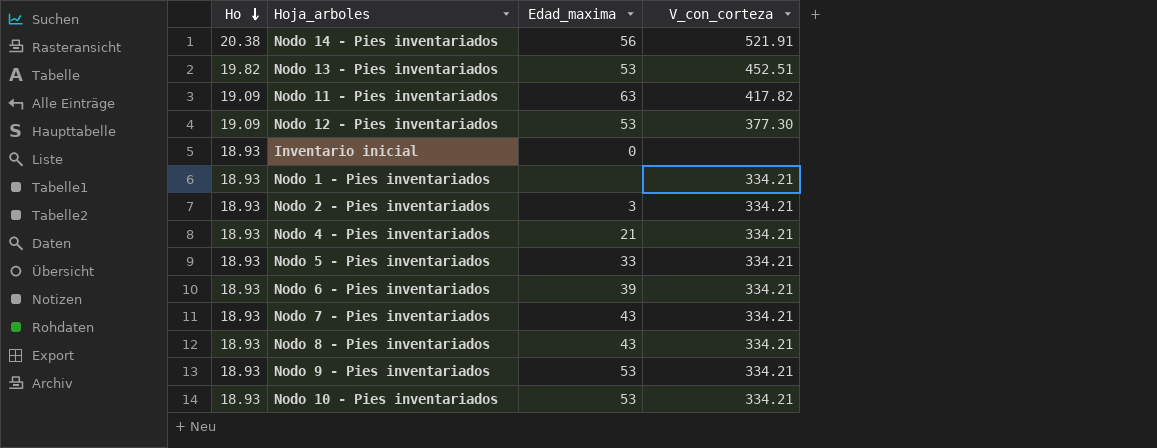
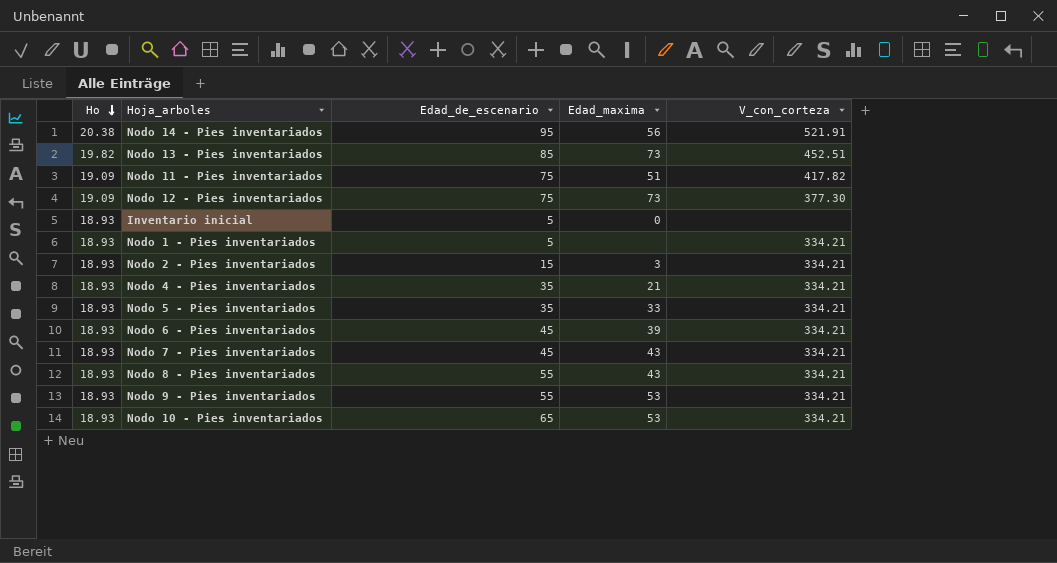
column Edad_de_escenario | position: none -> 3
Nodo 13 - Pies inventariados | Edad_maxima: 53 -> 73
Nodo 11 - Pies inventariados | Edad_maxima: 63 -> 51
Nodo 12 - Pies inventariados | Edad_maxima: 53 -> 73

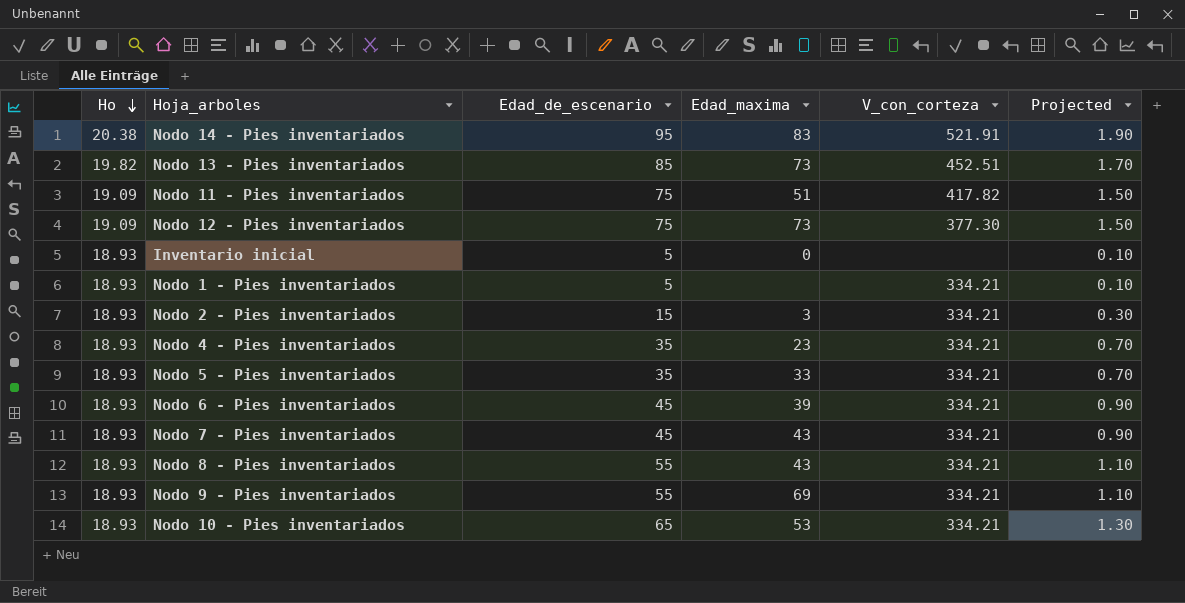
column Projected | formula: none -> [Edad_de_escenario] * 0.02
Nodo 14 - Pies inventariados | Edad_maxima: 56 -> 83
Nodo 4 - Pies inventariados | Edad_maxima: 21 -> 23
Nodo 9 - Pies inventariados | Edad_maxima: 53 -> 69

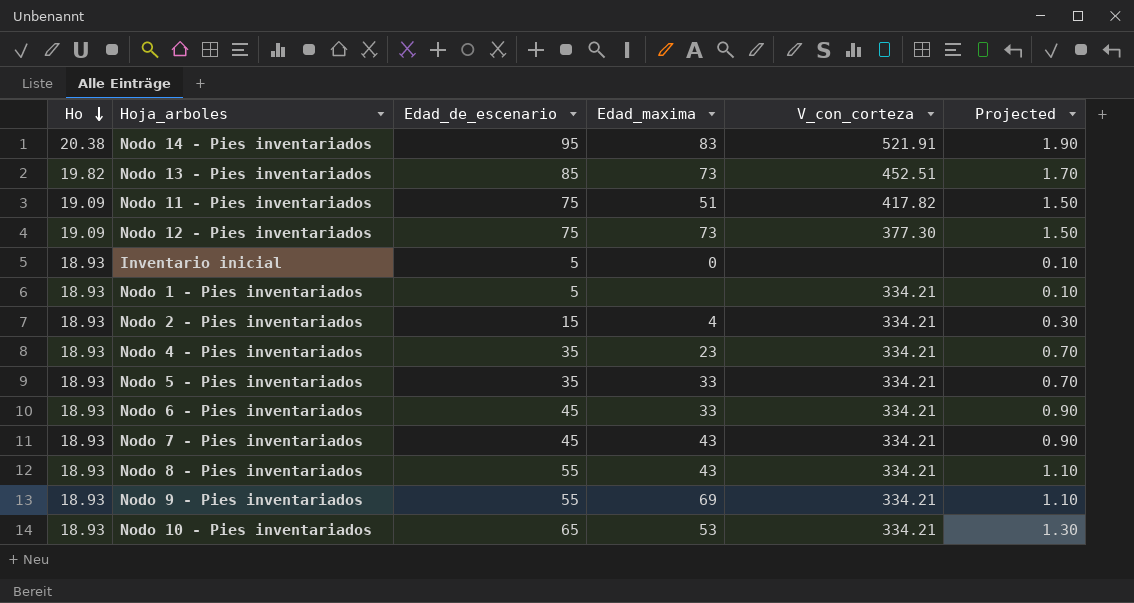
Nodo 2 - Pies inventariados | Edad_maxima: 3 -> 4
Nodo 6 - Pies inventariados | Edad_maxima: 39 -> 33

